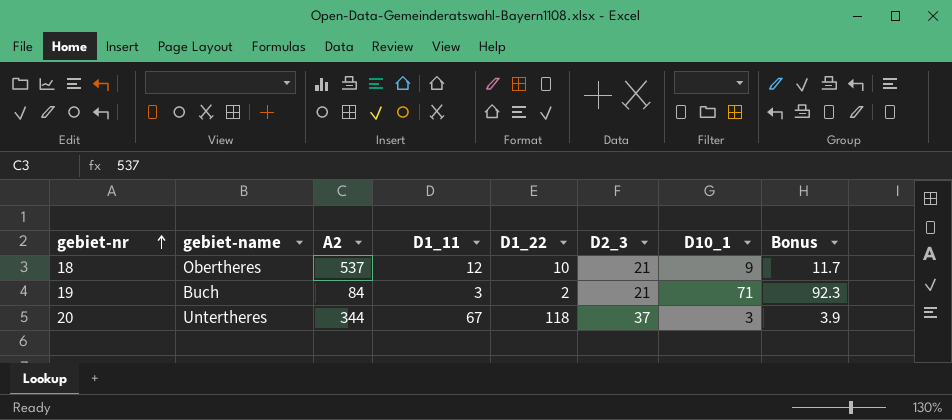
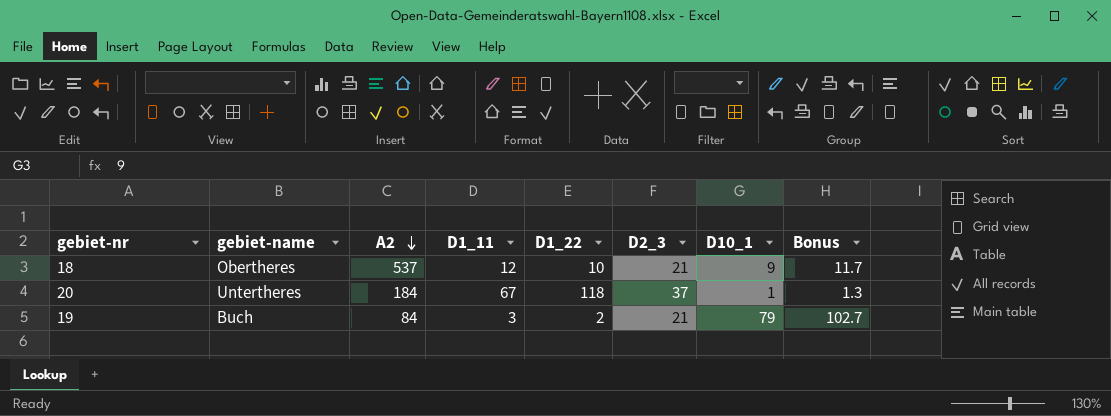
row order: gebiet-nr ascending -> A2 descending
20 | A2: 344 -> 184
20 | D10_1: 3 -> 1
20 | Bonus: 3.9 -> 1.3
19 | D10_1: 71 -> 79
19 | Bonus: 92.3 -> 102.7

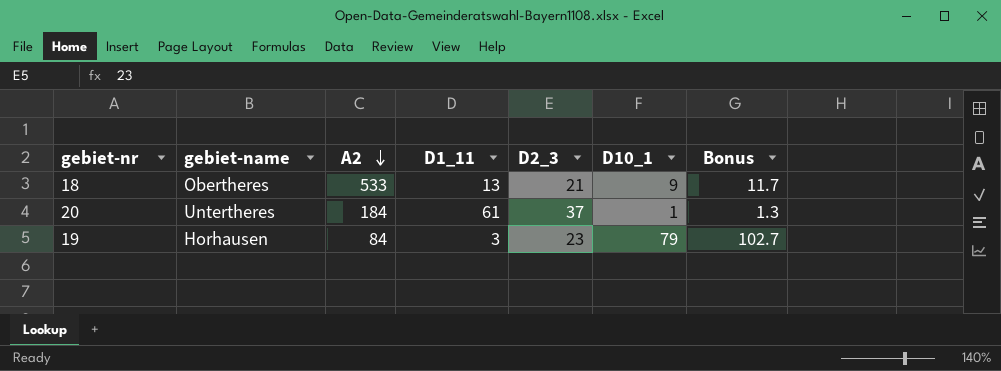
column D1_22 | position: 5 -> none
18 | A2: 537 -> 533
18 | D1_11: 12 -> 13
20 | D1_11: 67 -> 61
19 | gebiet-name: Buch -> Horhausen
19 | D2_3: 21 -> 23

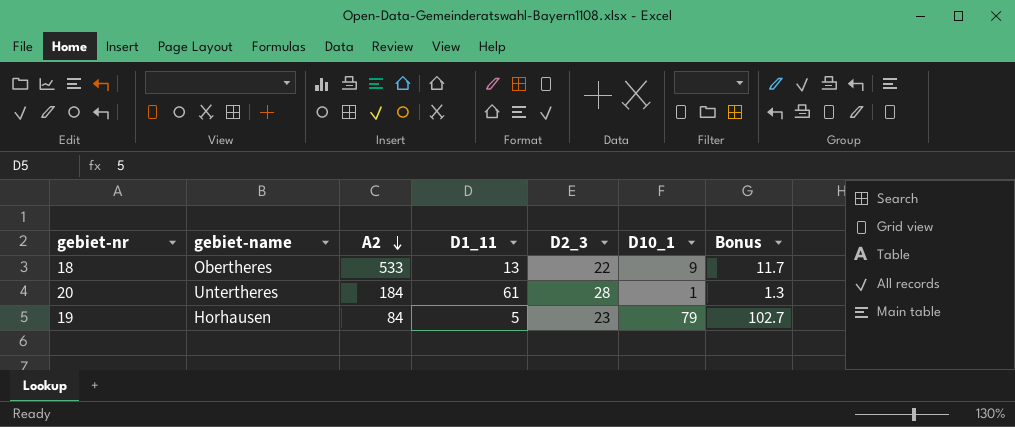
18 | D2_3: 21 -> 22
20 | D2_3: 37 -> 28
19 | D1_11: 3 -> 5

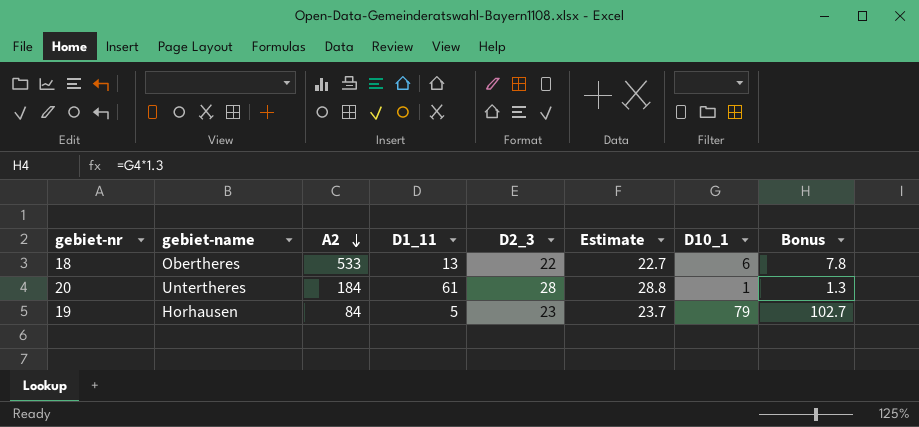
column Estimate | formula: none -> [D2_3] * 1.03
18 | D10_1: 9 -> 6
18 | Bonus: 11.7 -> 7.8

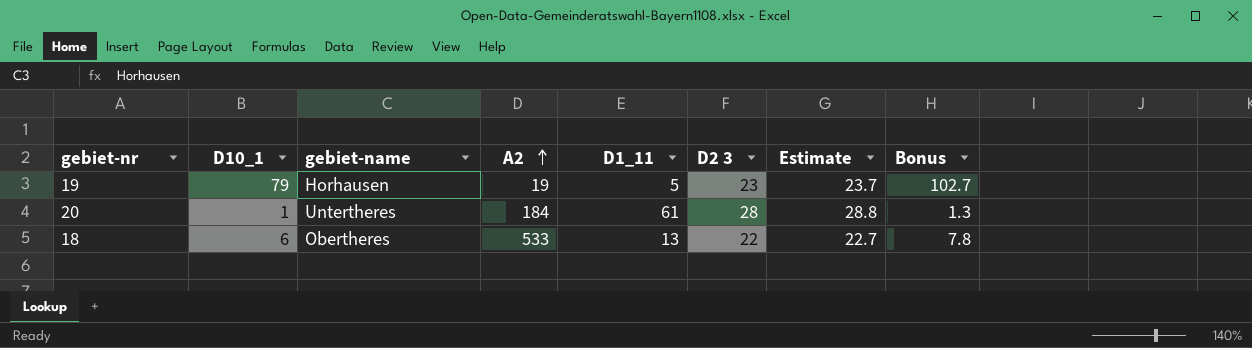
row order: A2 descending -> A2 ascending
column D10_1 | position: 7 -> 2
column name: D2_3 -> D2 3
19 | A2: 84 -> 19

